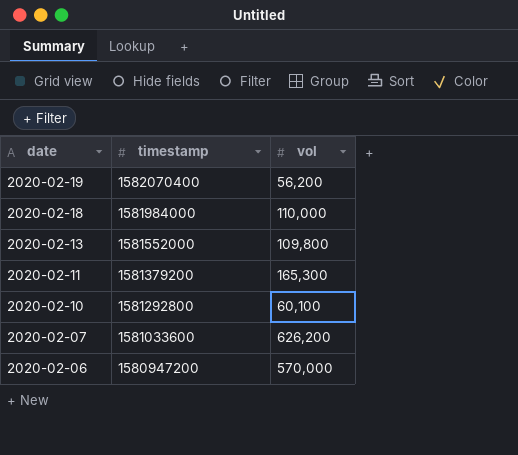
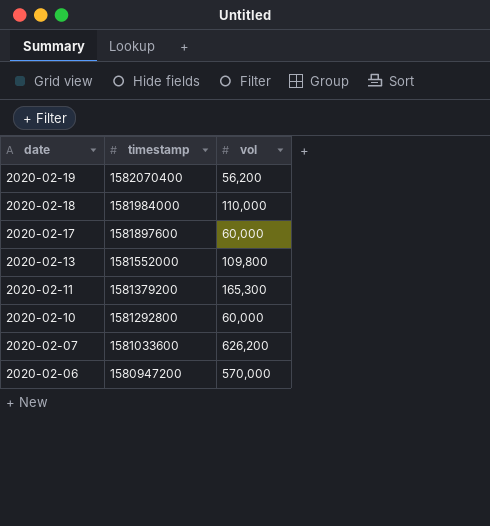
row 2020-02-17: none -> 1581897600 | 60,000
2020-02-10 | vol: 60,100 -> 60,000

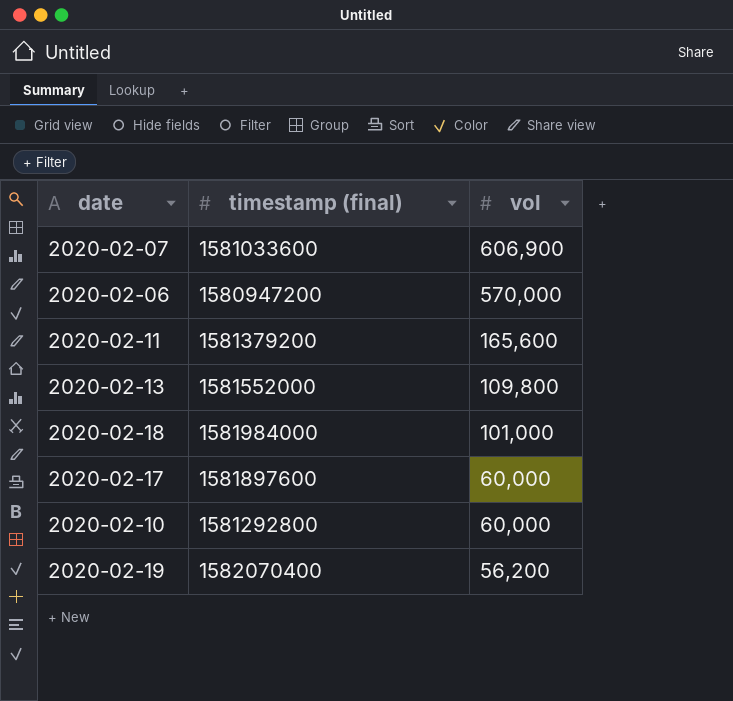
row order: date descending -> vol descending
column name: timestamp -> timestamp (final)
2020-02-07 | vol: 626,200 -> 606,900
2020-02-11 | vol: 165,300 -> 165,600
2020-02-18 | vol: 110,000 -> 101,000

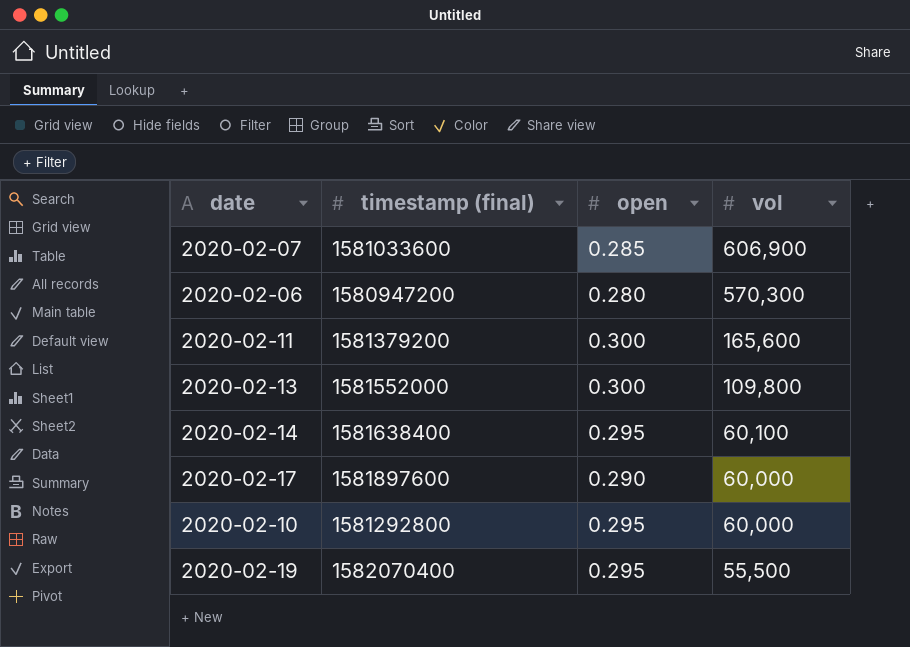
column open | position: none -> 3
row 2020-02-18: 1581984000 | 101,000 -> none
2020-02-06 | vol: 570,000 -> 570,300
row 2020-02-14: none -> 1581638400 | 0.295 | 60,100
2020-02-19 | vol: 56,200 -> 55,500

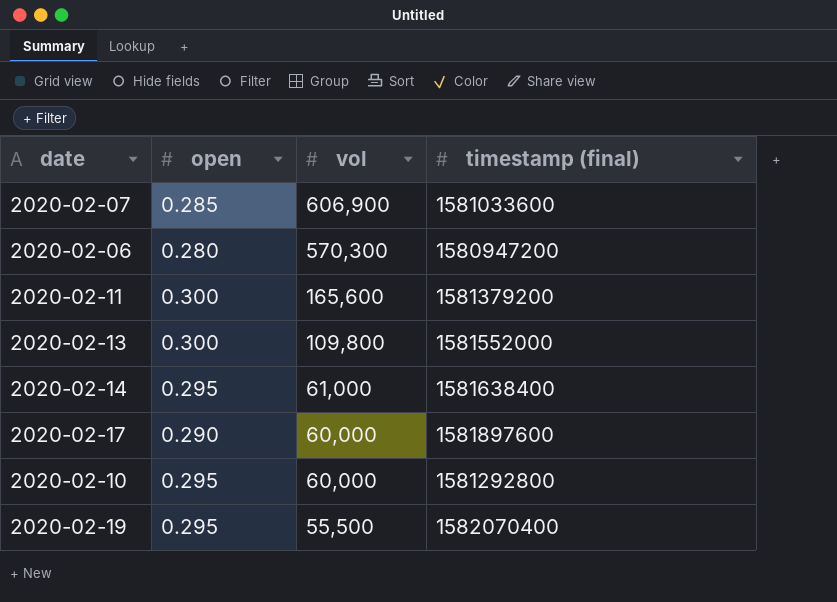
column timestamp (final) | position: 2 -> 4
2020-02-14 | vol: 60,100 -> 61,000

